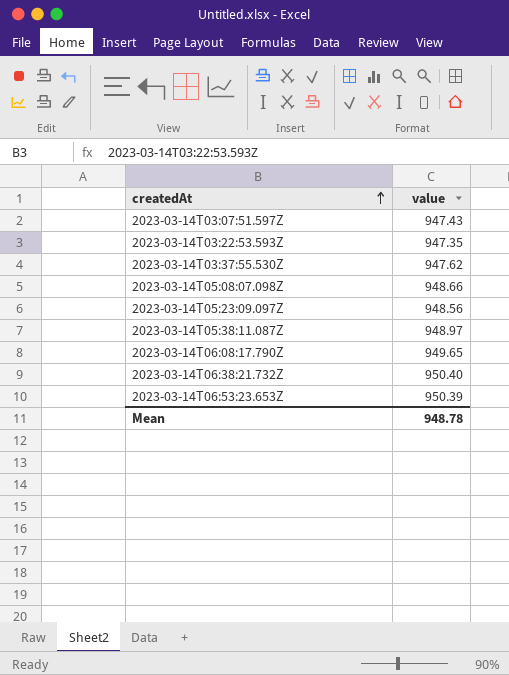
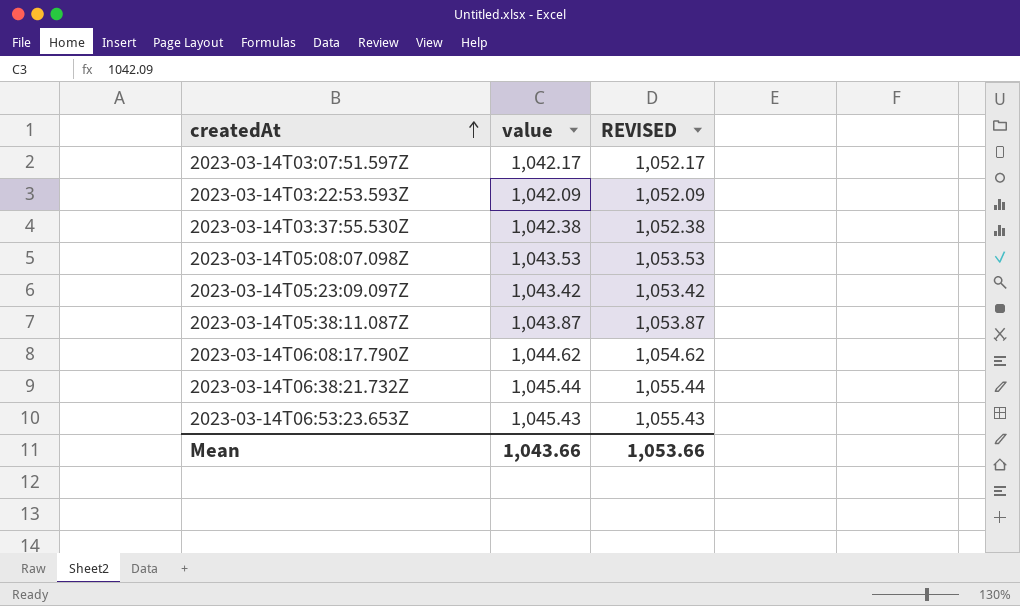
column REVISED | formula: none -> [value] + 10
2023-03-14T03:07:51.597Z | value: 947.43 -> 1,042.17
2023-03-14T03:22:53.593Z | value: 947.35 -> 1,042.09
2023-03-14T03:37:55.530Z | value: 947.62 -> 1,042.38
2023-03-14T05:08:07.098Z | value: 948.66 -> 1,043.53
2023-03-14T05:23:09.097Z | value: 948.56 -> 1,043.42
2023-03-14T05:38:11.087Z | value: 948.97 -> 1,043.87
2023-03-14T06:08:17.790Z | value: 949.65 -> 1,044.62
2023-03-14T06:38:21.732Z | value: 950.40 -> 1,045.44
2023-03-14T06:53:23.653Z | value: 950.39 -> 1,045.43
Mean | value: 948.78 -> 1,043.66

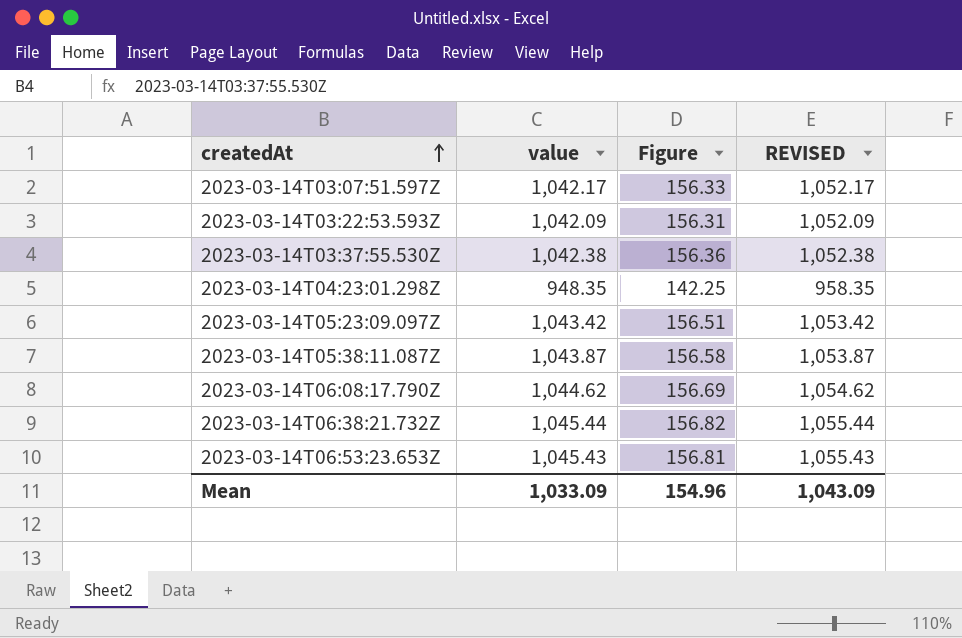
column Figure | formula: none -> [value] * 0.15
row 2023-03-14T05:08:07.098Z: 1,043.53 | 1,053.53 -> none
row 2023-03-14T04:23:01.298Z: none -> 948.35 | 142.25 | 958.35
Mean | value: 1,043.66 -> 1,033.09
Mean | REVISED: 1,053.66 -> 1,043.09

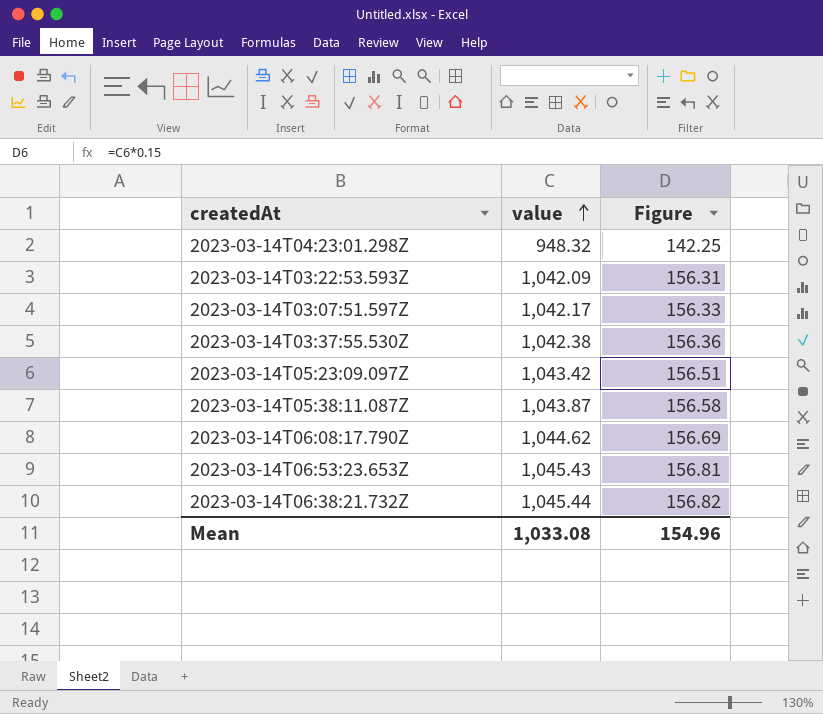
row order: createdAt ascending -> value ascending
column REVISED | formula: [value] + 10 -> none
2023-03-14T04:23:01.298Z | value: 948.35 -> 948.32
Mean | value: 1,033.09 -> 1,033.08

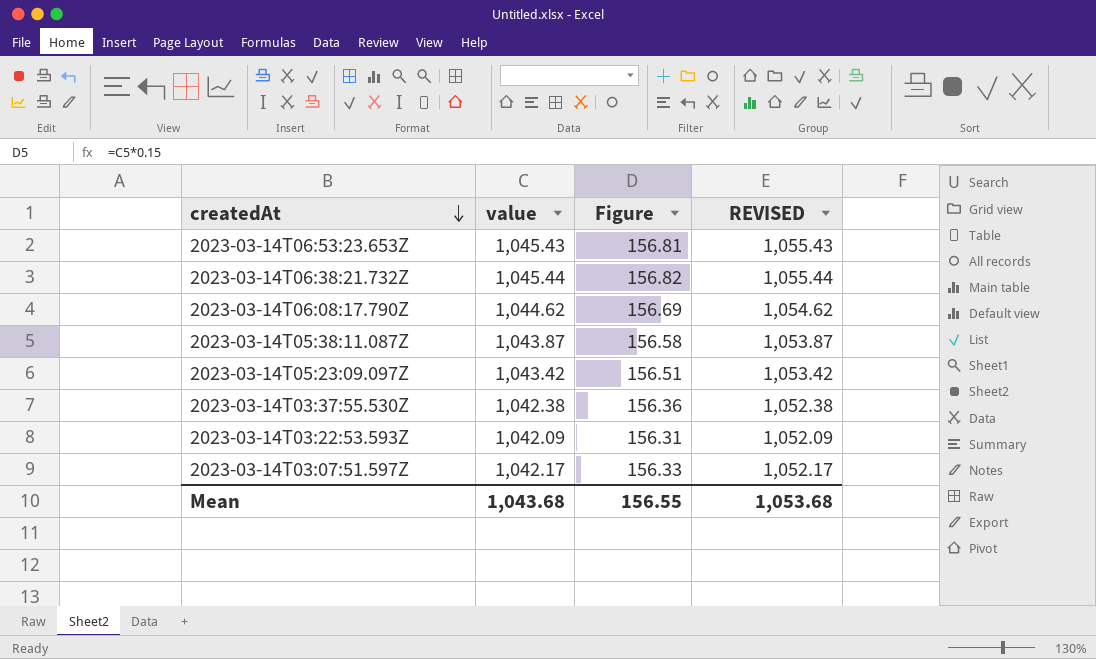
row order: value ascending -> createdAt descending
column REVISED | formula: none -> [value] + 10
row 2023-03-14T04:23:01.298Z: 948.32 | 142.25 -> none
Mean | value: 1,033.08 -> 1,043.68
Mean | Figure: 154.96 -> 156.55

